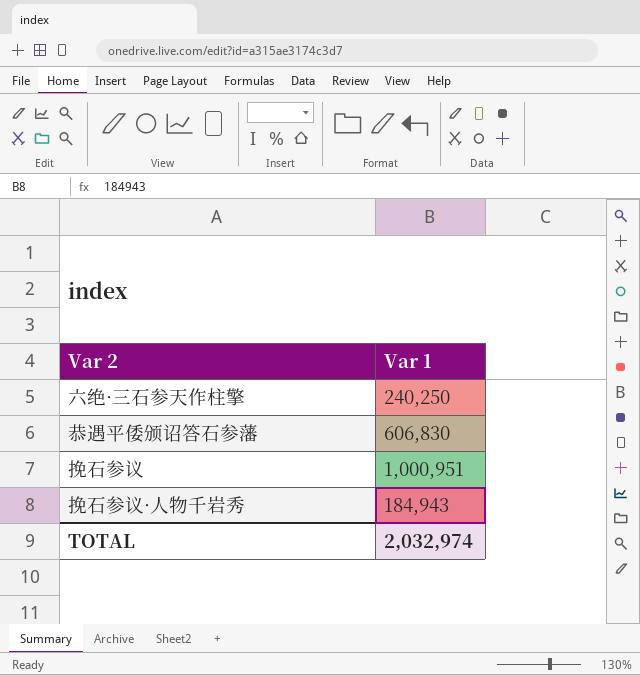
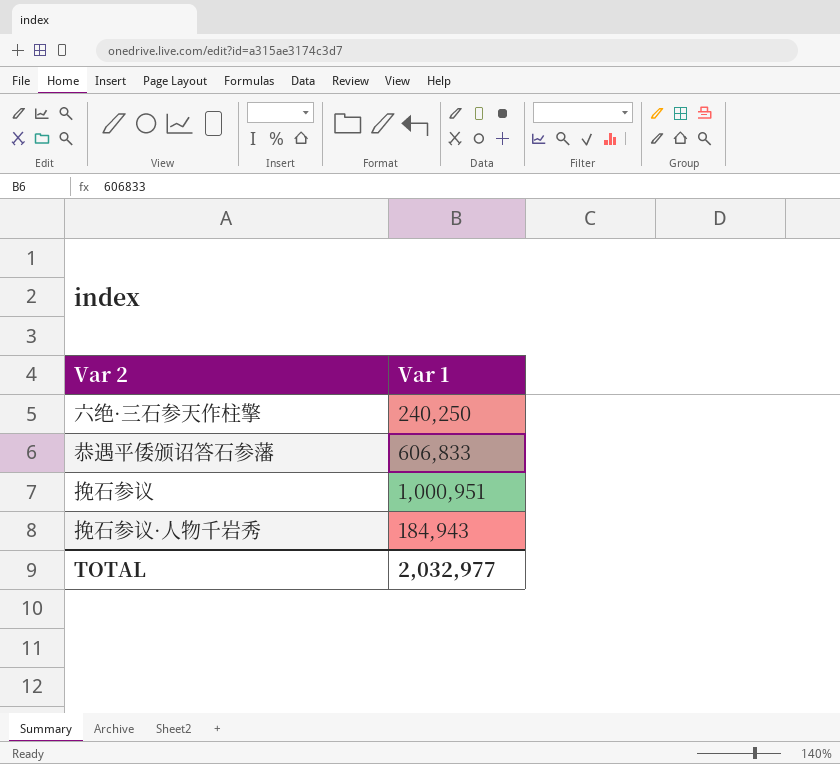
恭遇平倭颁诏答石参藩 | Var 1: 606,830 -> 606,833
TOTAL | Var 1: 2,032,974 -> 2,032,977

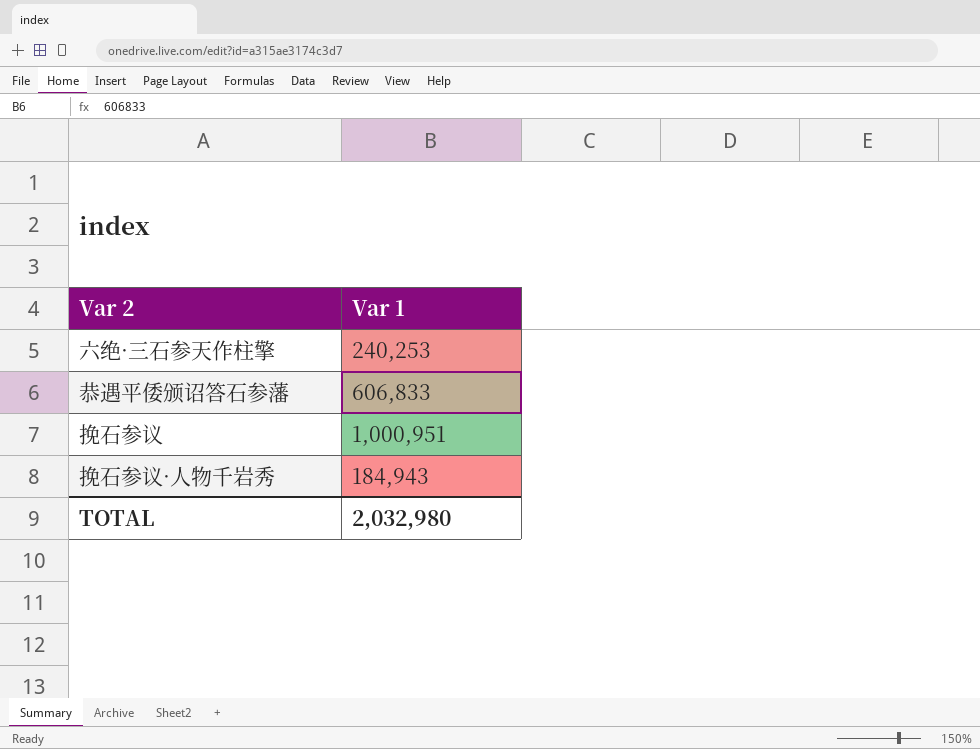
六绝·三石参天作柱擎 | Var 1: 240,250 -> 240,253
TOTAL | Var 1: 2,032,977 -> 2,032,980

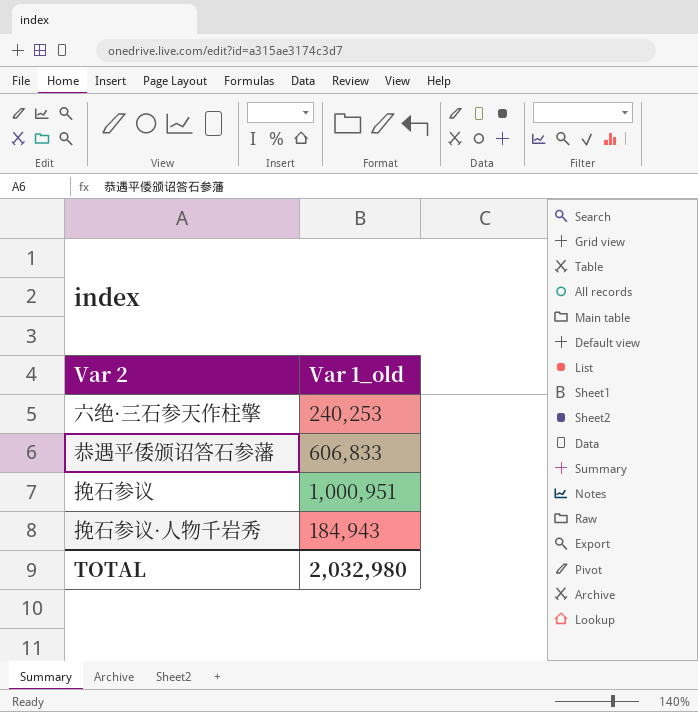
column name: Var 1 -> Var 1_old

